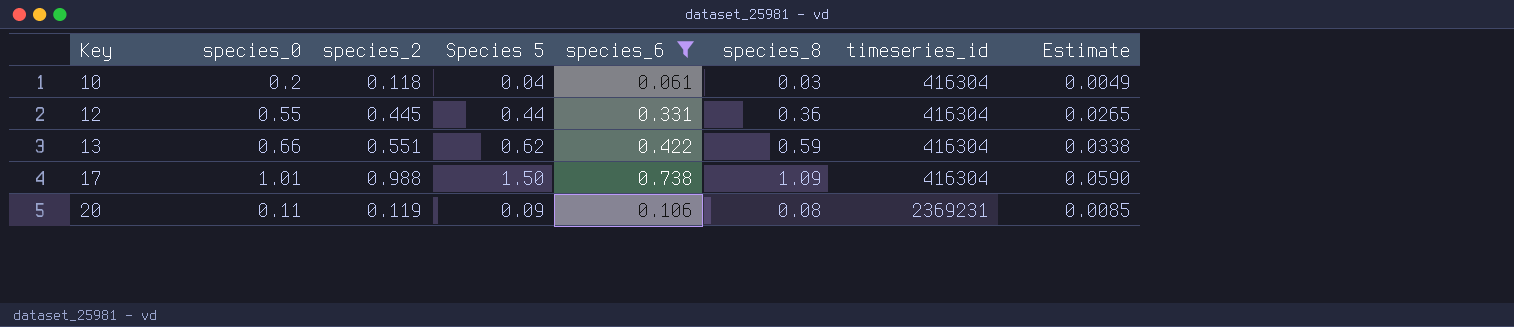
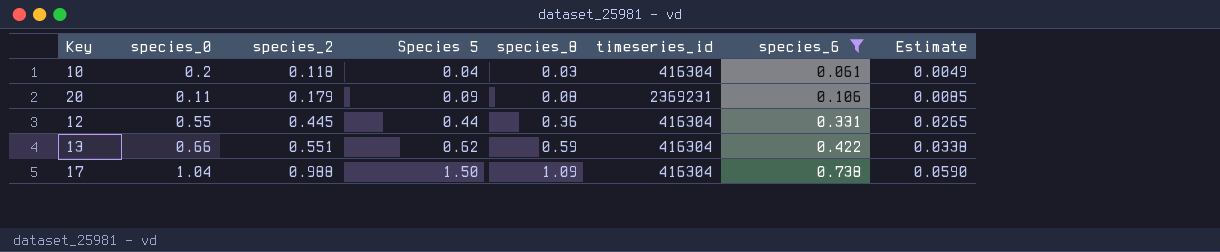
row order: Key ascending -> species_2 ascending
column species_6 | position: 5 -> 7
20 | species_2: 0.119 -> 0.179
17 | species_0: 1.01 -> 1.04

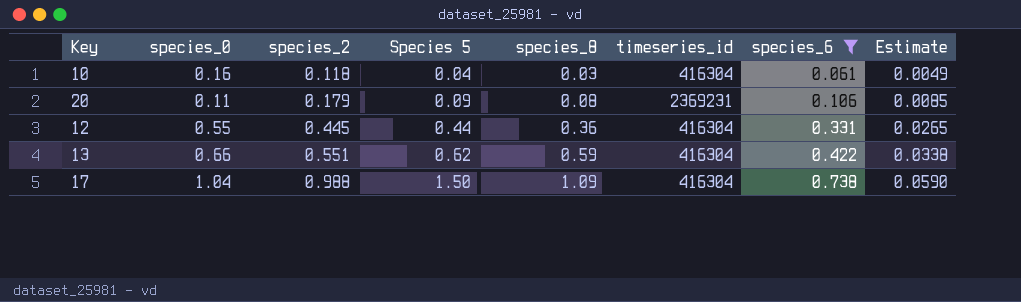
10 | species_0: 0.2 -> 0.16

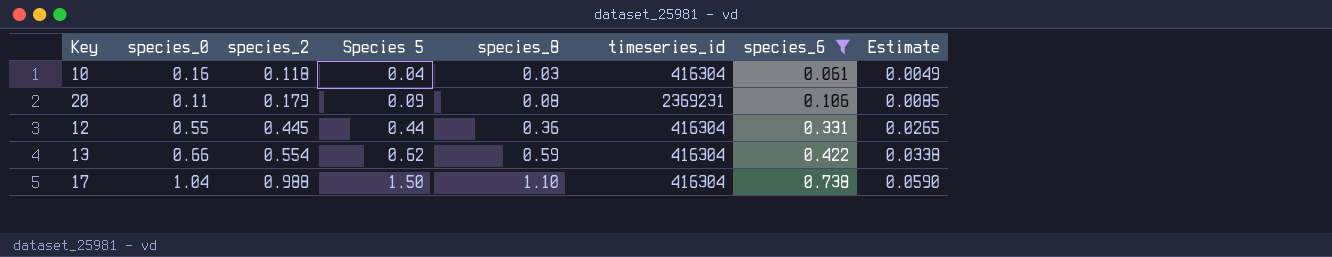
13 | species_2: 0.551 -> 0.554
17 | species_8: 1.09 -> 1.10

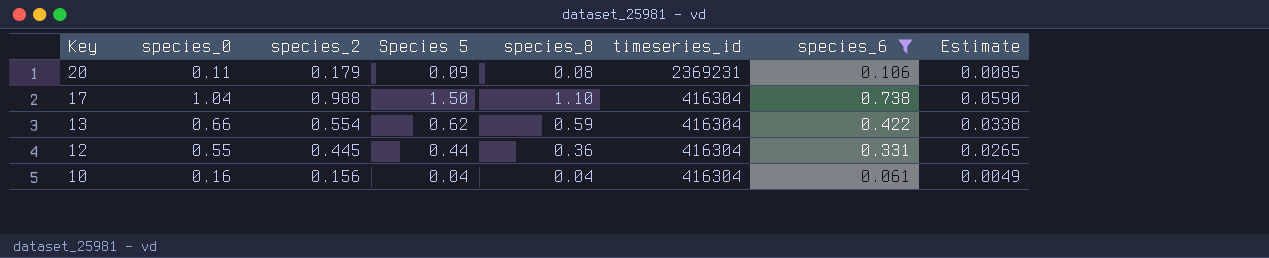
row order: species_2 ascending -> Key descending
10 | species_2: 0.118 -> 0.156
10 | species_8: 0.03 -> 0.04

